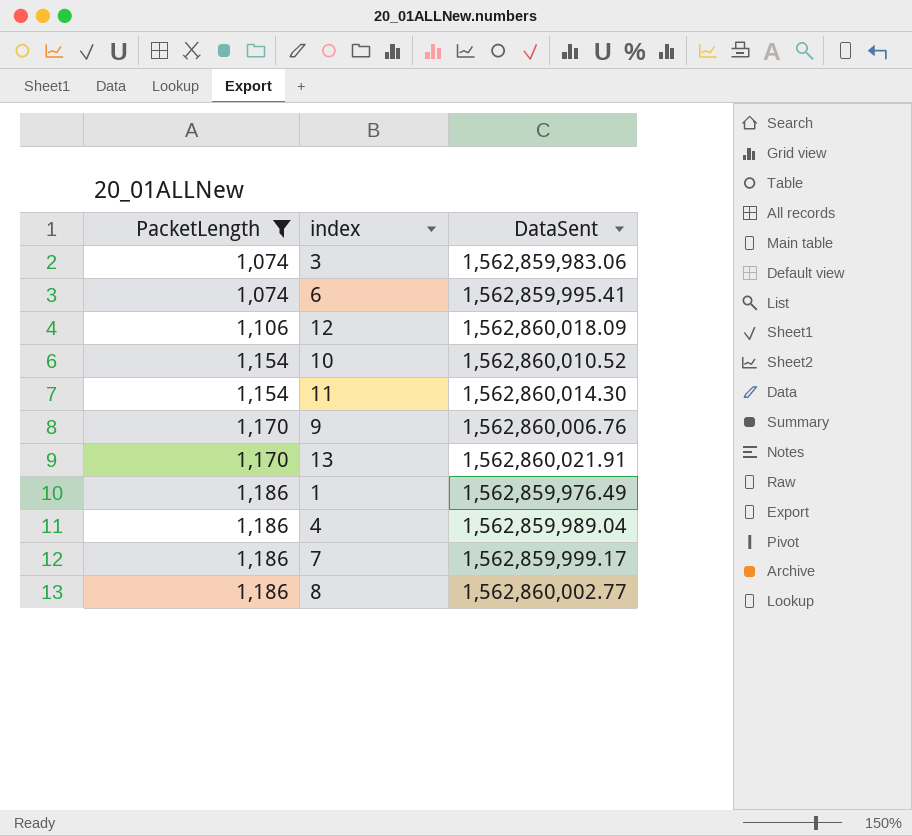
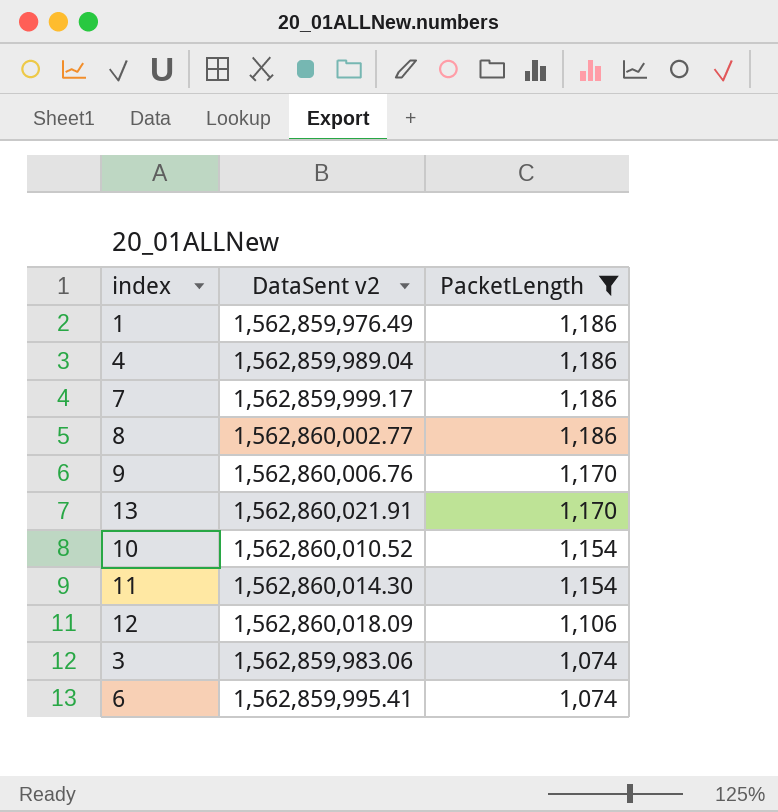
row order: PacketLength ascending -> PacketLength descending
column name: DataSent -> DataSent v2
column PacketLength | position: 1 -> 3

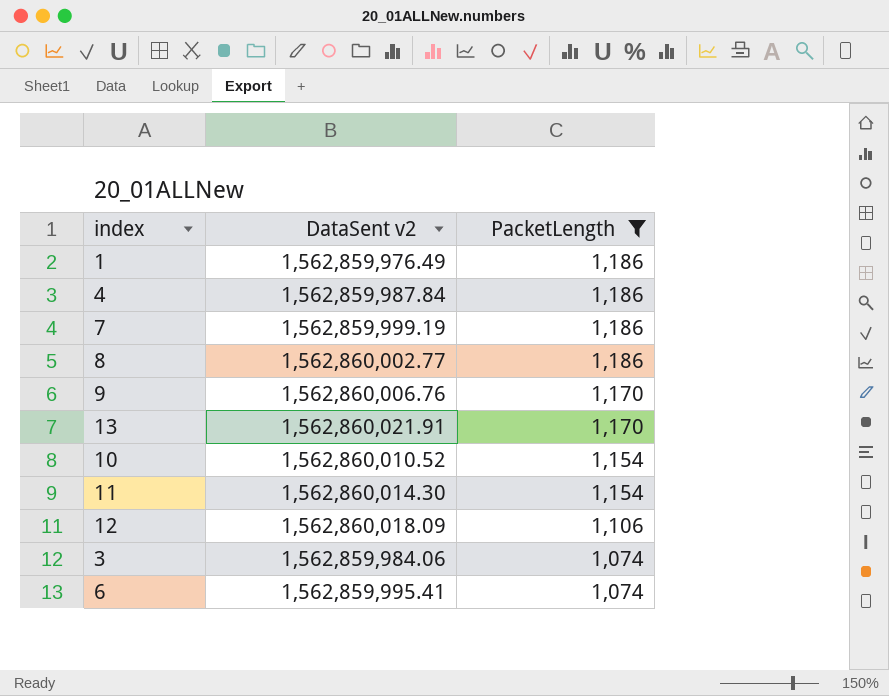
4 | DataSent v2: 1,562,859,989.04 -> 1,562,859,987.84
7 | DataSent v2: 1,562,859,999.17 -> 1,562,859,999.19
3 | DataSent v2: 1,562,859,983.06 -> 1,562,859,984.06

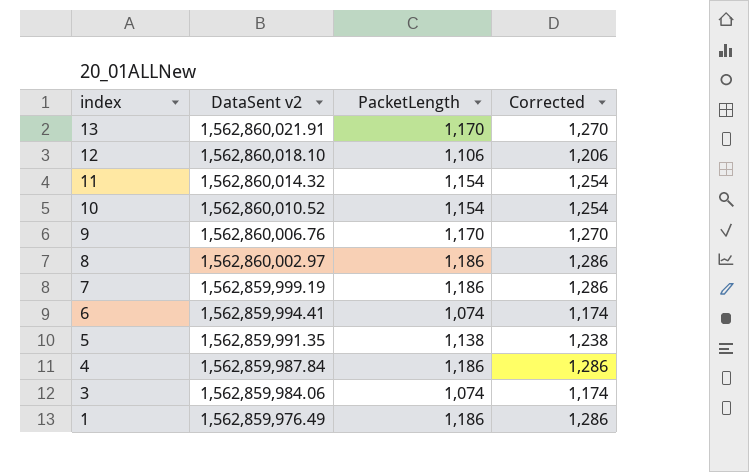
filter: PacketLength != 1,138 -> none
row order: PacketLength descending -> index descending
column Corrected | formula: none -> [PacketLength] + 100
12 | DataSent v2: 1,562,860,018.09 -> 1,562,860,018.10
11 | DataSent v2: 1,562,860,014.30 -> 1,562,860,014.32
8 | DataSent v2: 1,562,860,002.77 -> 1,562,860,002.97
6 | DataSent v2: 1,562,859,995.41 -> 1,562,859,994.41

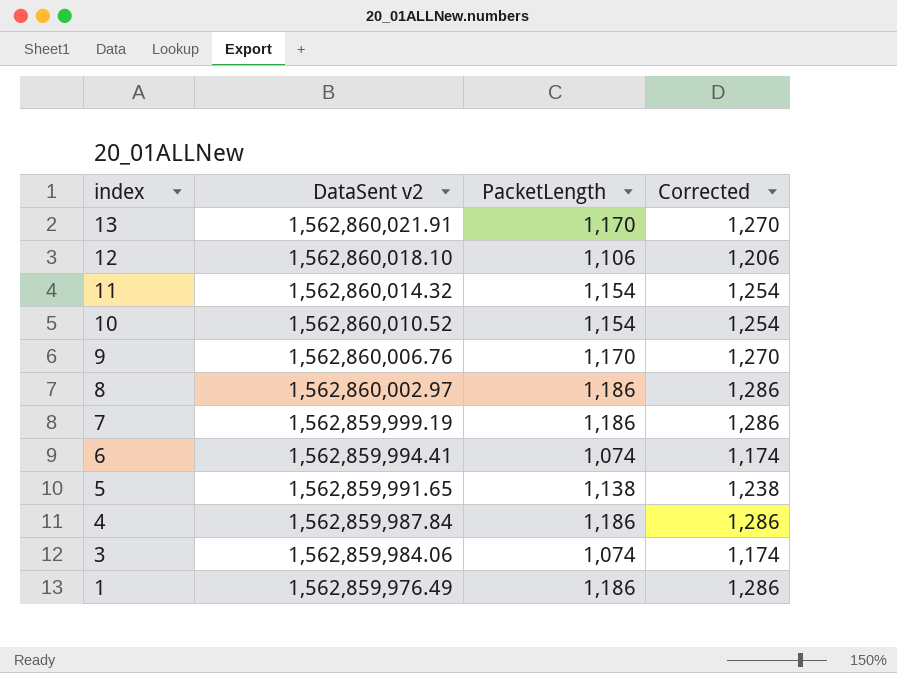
5 | DataSent v2: 1,562,859,991.35 -> 1,562,859,991.65

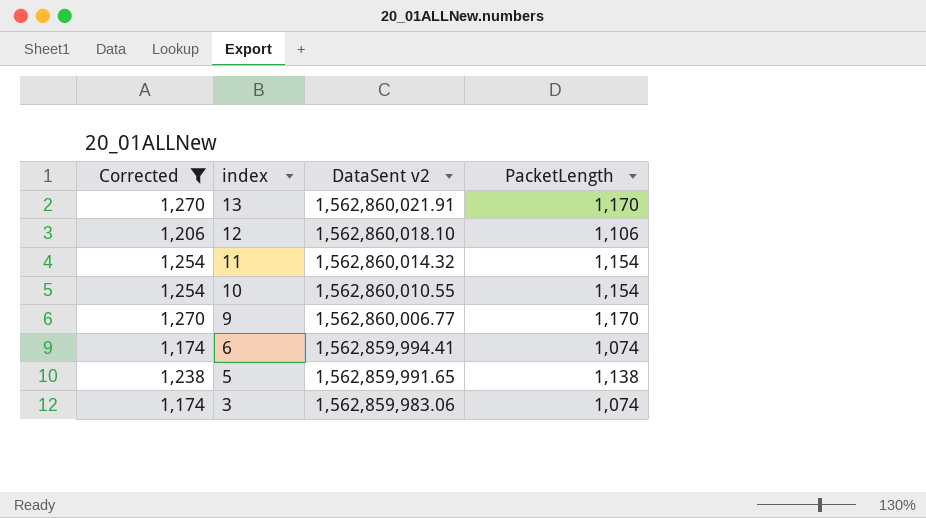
filter: none -> Corrected != 1,286
column Corrected | position: 4 -> 1
10 | DataSent v2: 1,562,860,010.52 -> 1,562,860,010.55
9 | DataSent v2: 1,562,860,006.76 -> 1,562,860,006.77
3 | DataSent v2: 1,562,859,984.06 -> 1,562,859,983.06

